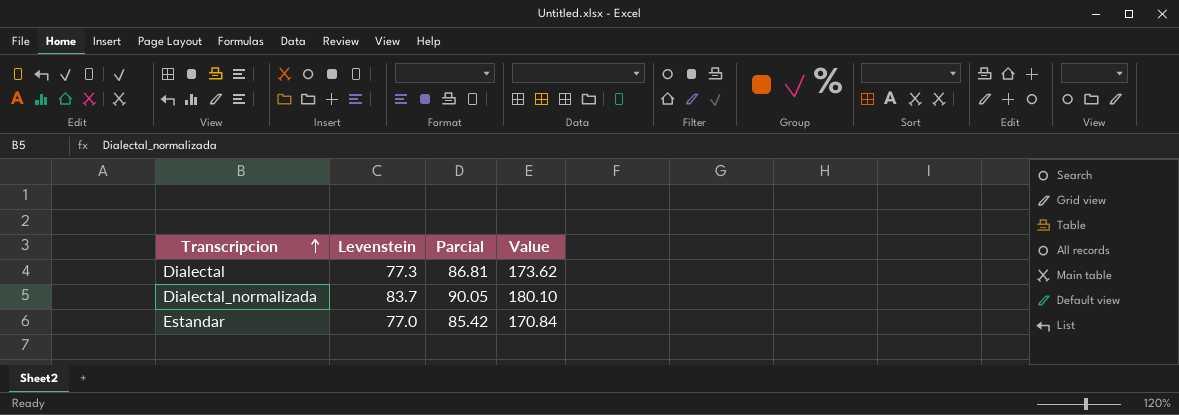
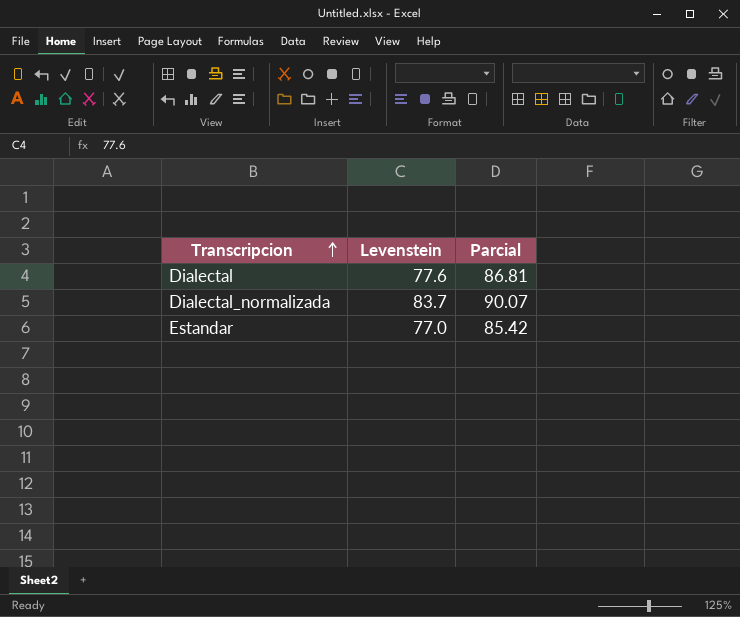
column Value | formula: [Parcial] * 2 -> none
Dialectal | Levenstein: 77.3 -> 77.6
Dialectal_normalizada | Parcial: 90.05 -> 90.07

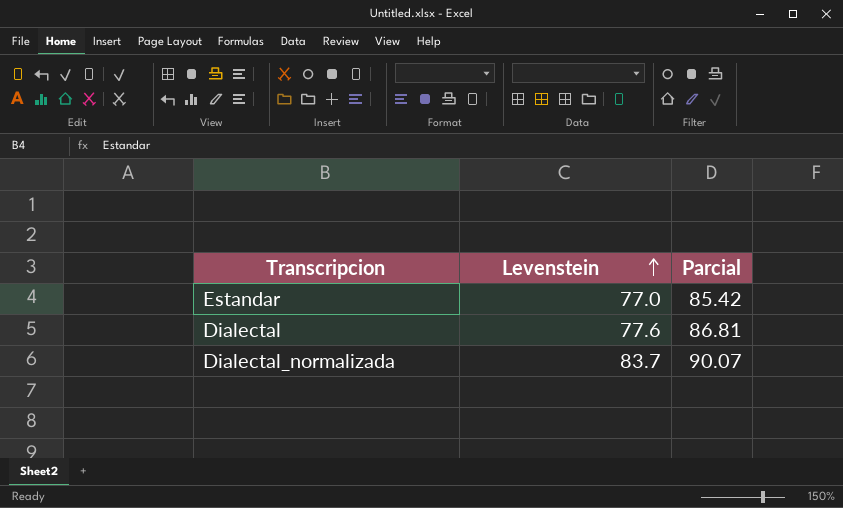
row order: Transcripcion ascending -> Levenstein ascending

